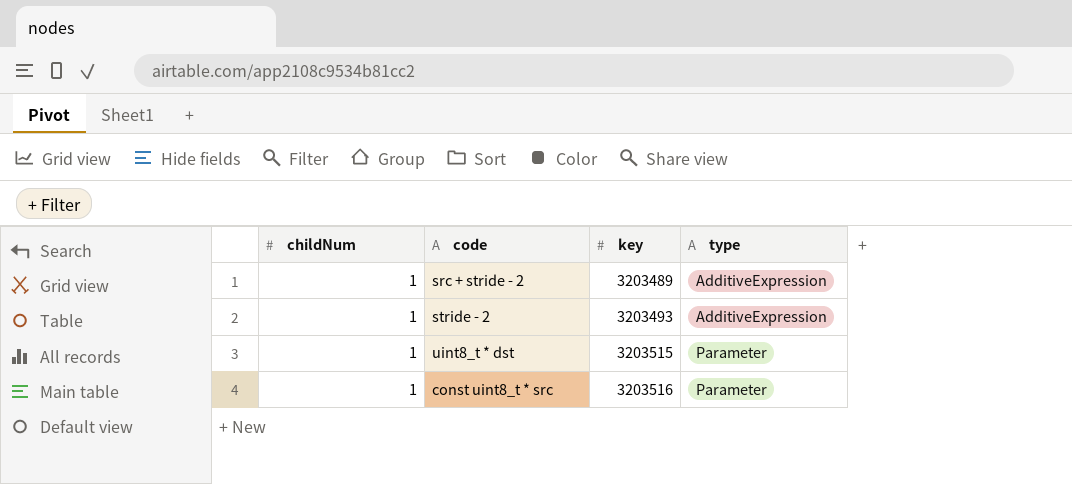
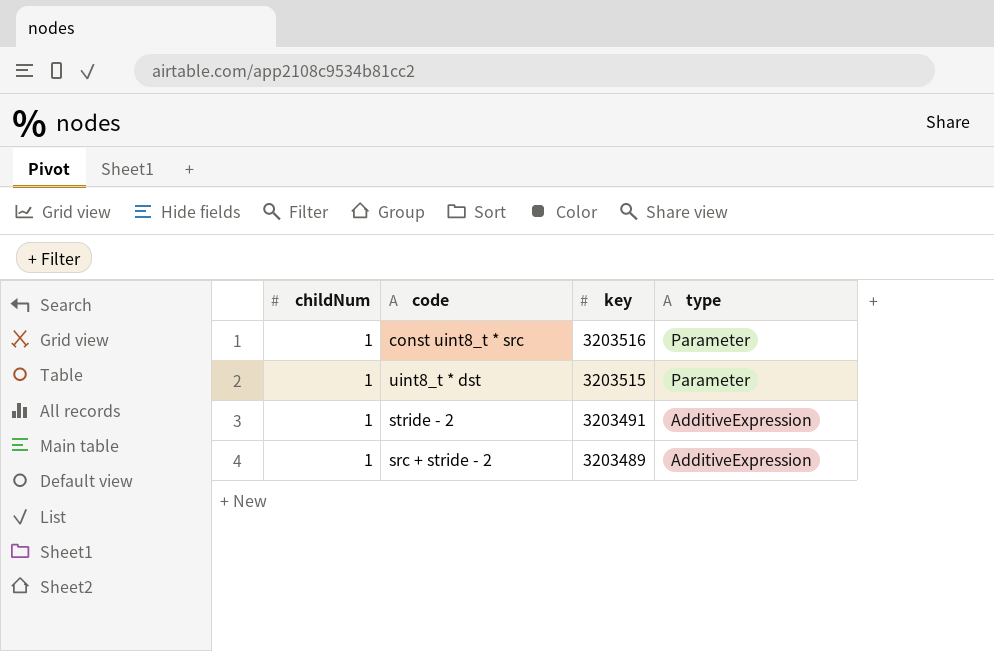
row order: key ascending -> key descending
stride - 2 | key: 3203493 -> 3203491

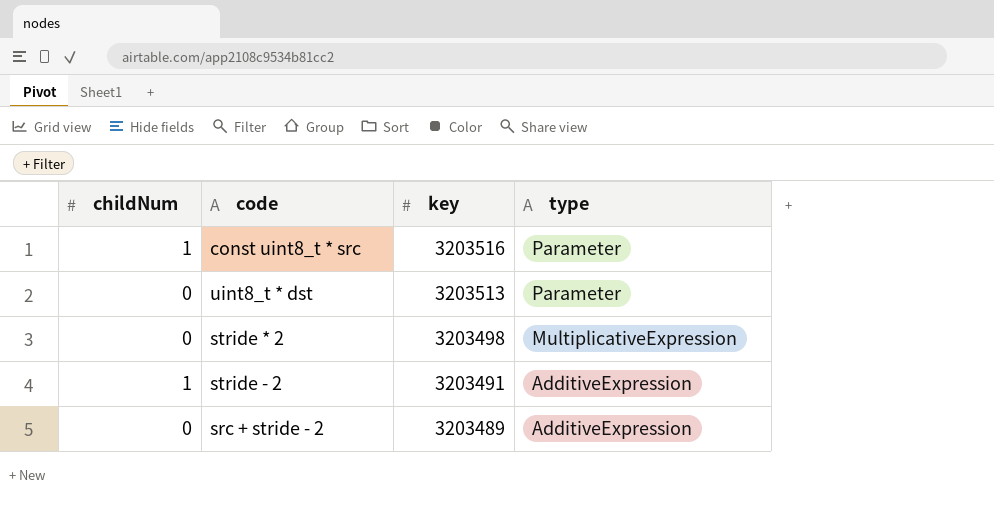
uint8_t * dst | childNum: 1 -> 0
uint8_t * dst | key: 3203515 -> 3203513
row stride * 2: none -> 0 | 3203498 | MultiplicativeExpression
src + stride - 2 | childNum: 1 -> 0

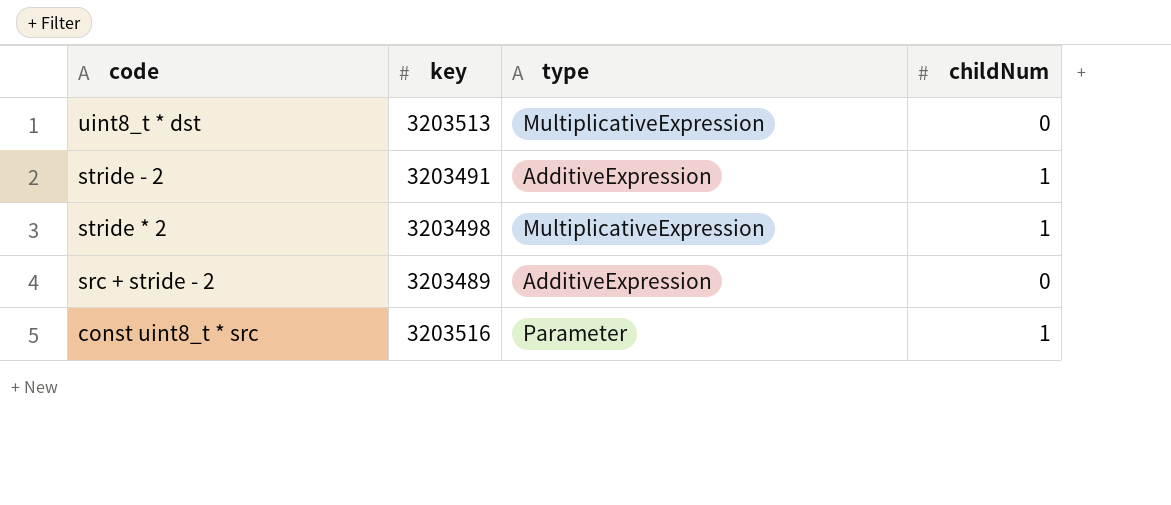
row order: key descending -> code descending
column childNum | position: 1 -> 4
uint8_t * dst | type: Parameter -> MultiplicativeExpression
stride * 2 | childNum: 0 -> 1

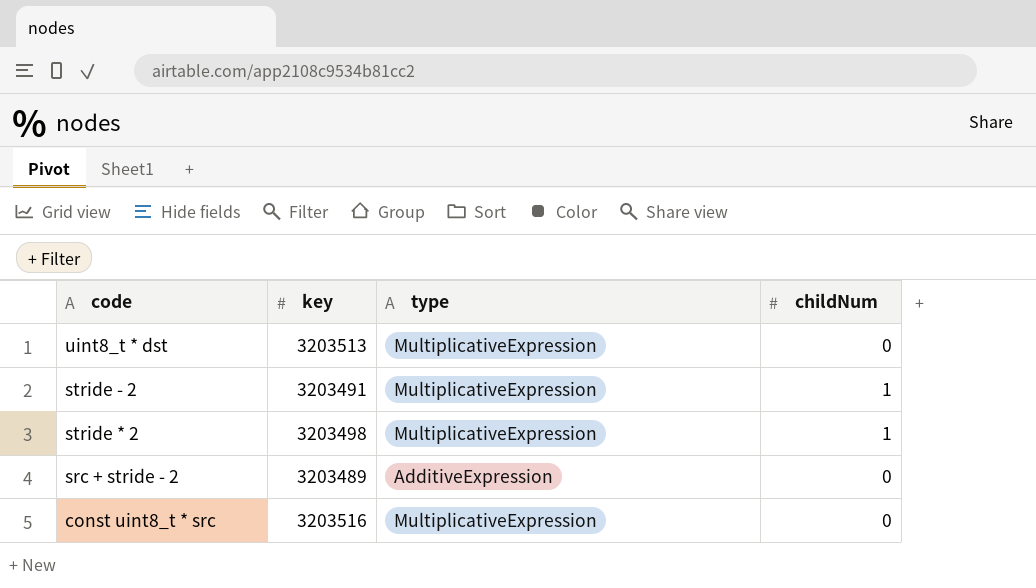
stride - 2 | type: AdditiveExpression -> MultiplicativeExpression
const uint8_t * src | type: Parameter -> MultiplicativeExpression
const uint8_t * src | childNum: 1 -> 0

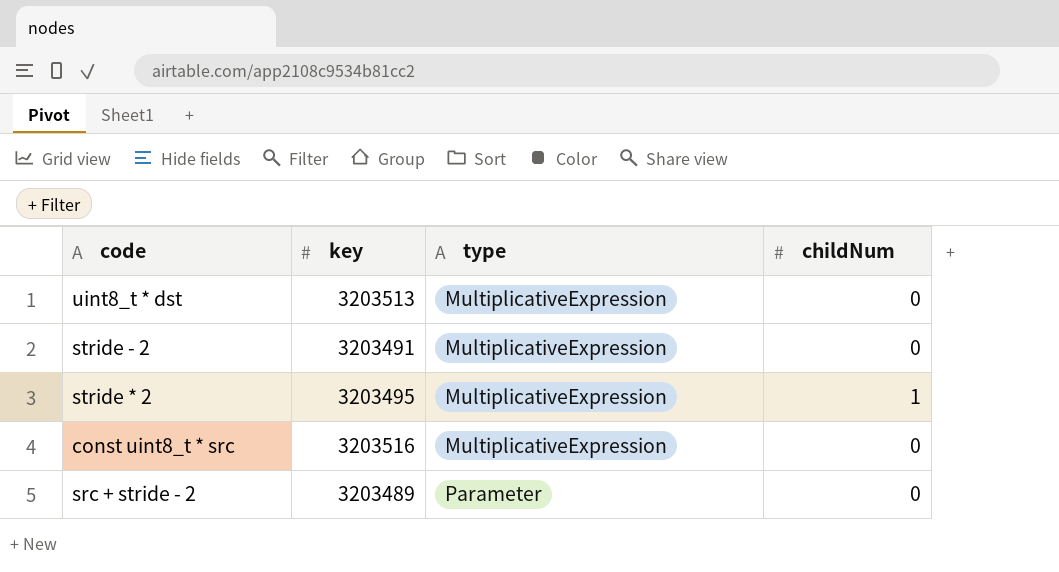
row order: code descending -> type ascending
stride - 2 | childNum: 1 -> 0
stride * 2 | key: 3203498 -> 3203495
src + stride - 2 | type: AdditiveExpression -> Parameter

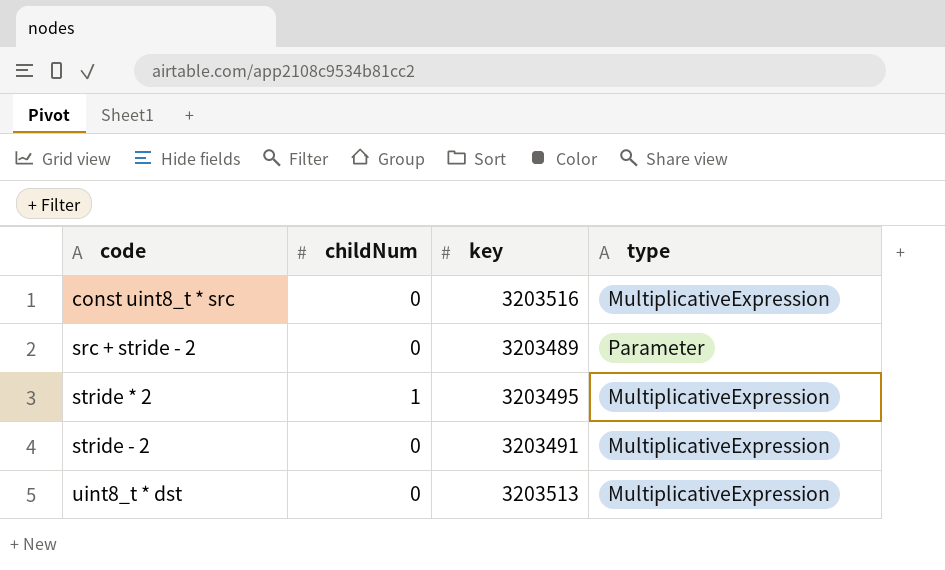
row order: type ascending -> code ascending
column childNum | position: 4 -> 2

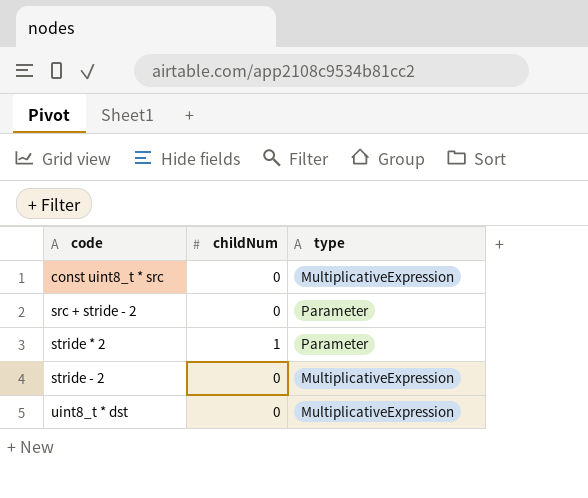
column key | position: 3 -> none
stride * 2 | type: MultiplicativeExpression -> Parameter

